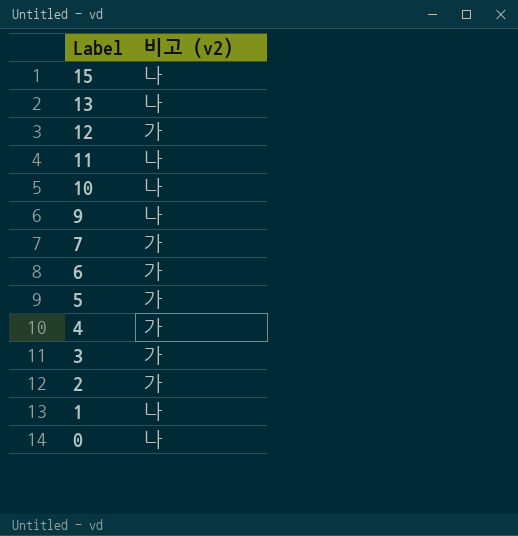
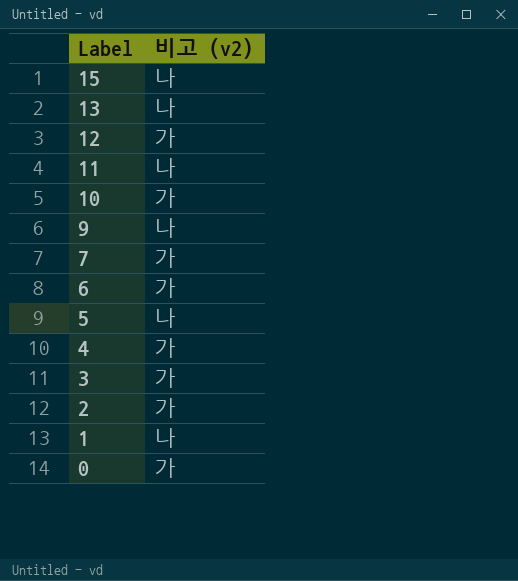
10 | 비고 (v2): 나 -> 가
5 | 비고 (v2): 가 -> 나
0 | 비고 (v2): 나 -> 가

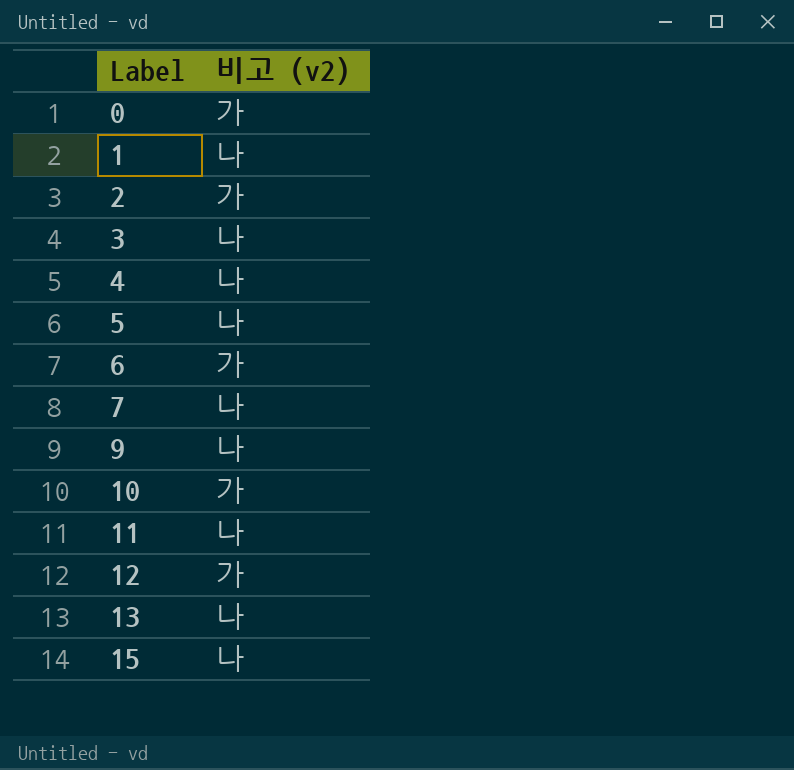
row order: Label descending -> Label ascending
3 | 비고 (v2): 가 -> 나
4 | 비고 (v2): 가 -> 나
7 | 비고 (v2): 가 -> 나

